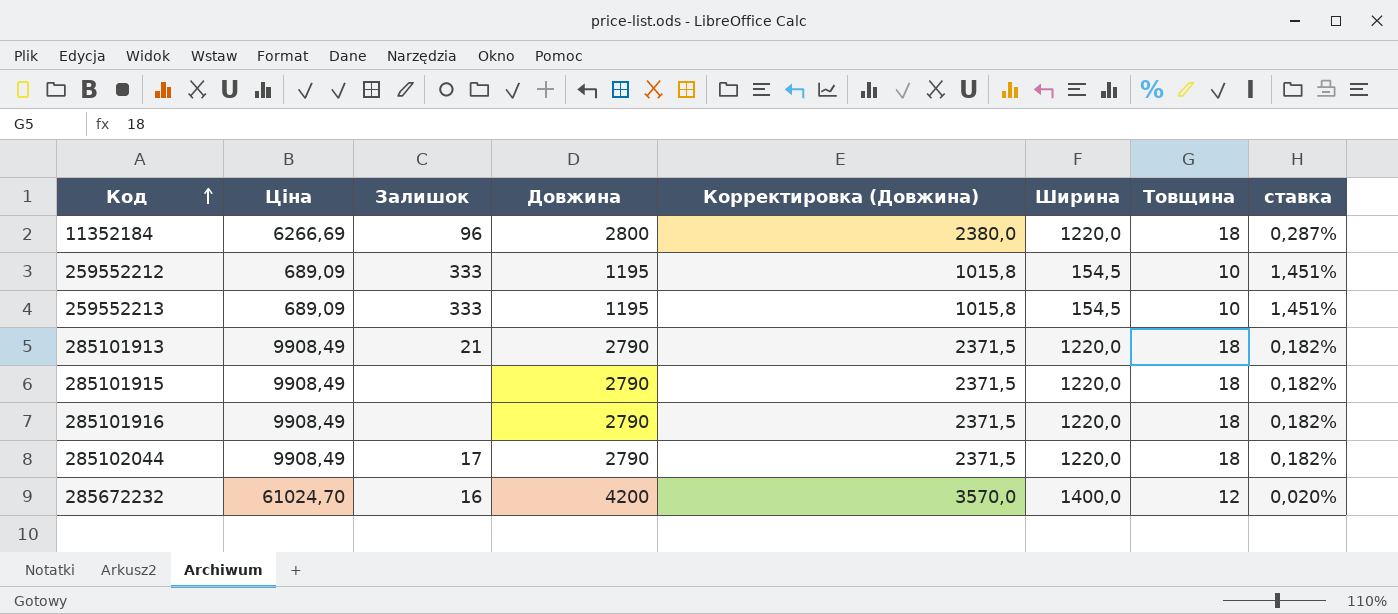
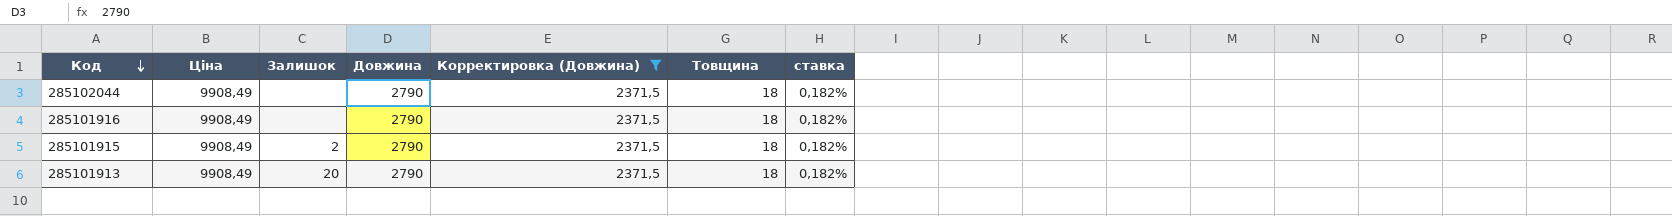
filter: none -> Корректировка (Довжина) = 2371,5
row order: Код ascending -> Код descending
column Ширина | position: 6 -> none
285102044 | Залишок: 17 -> none
285101915 | Залишок: none -> 2
285101913 | Залишок: 21 -> 20

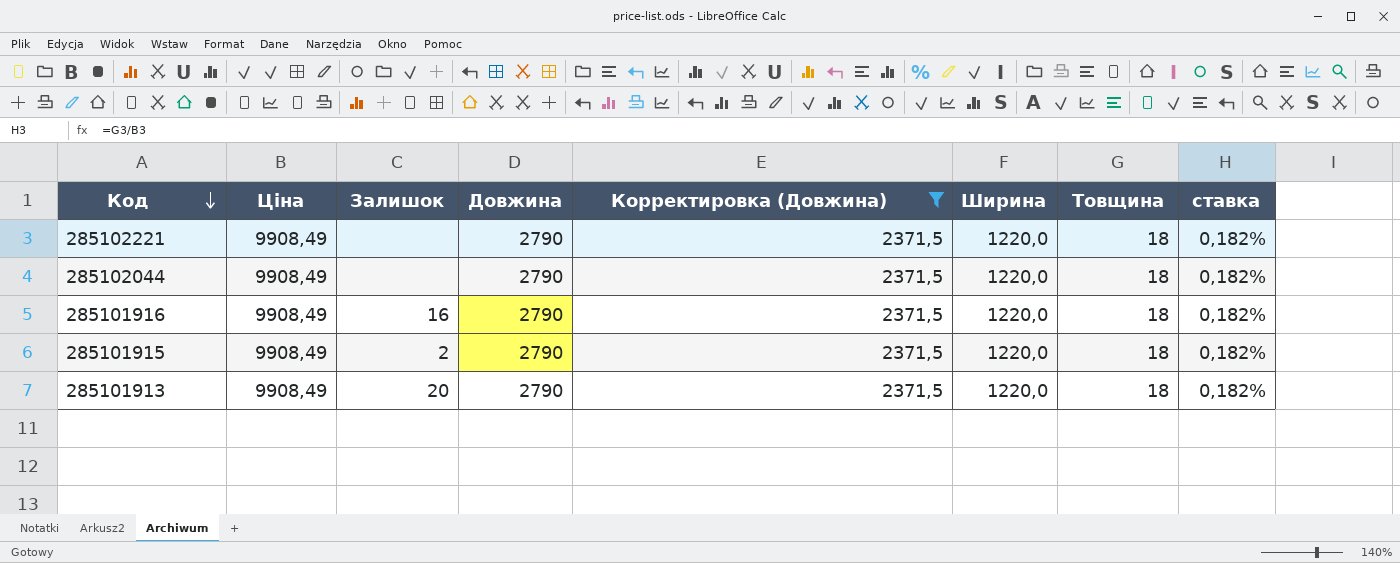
column Ширина | position: none -> 6
row 285102221: none -> 9908,49 | none | 2790 | 2371,5 | 1220,0 | 18 | 0,182%
285101916 | Залишок: none -> 16

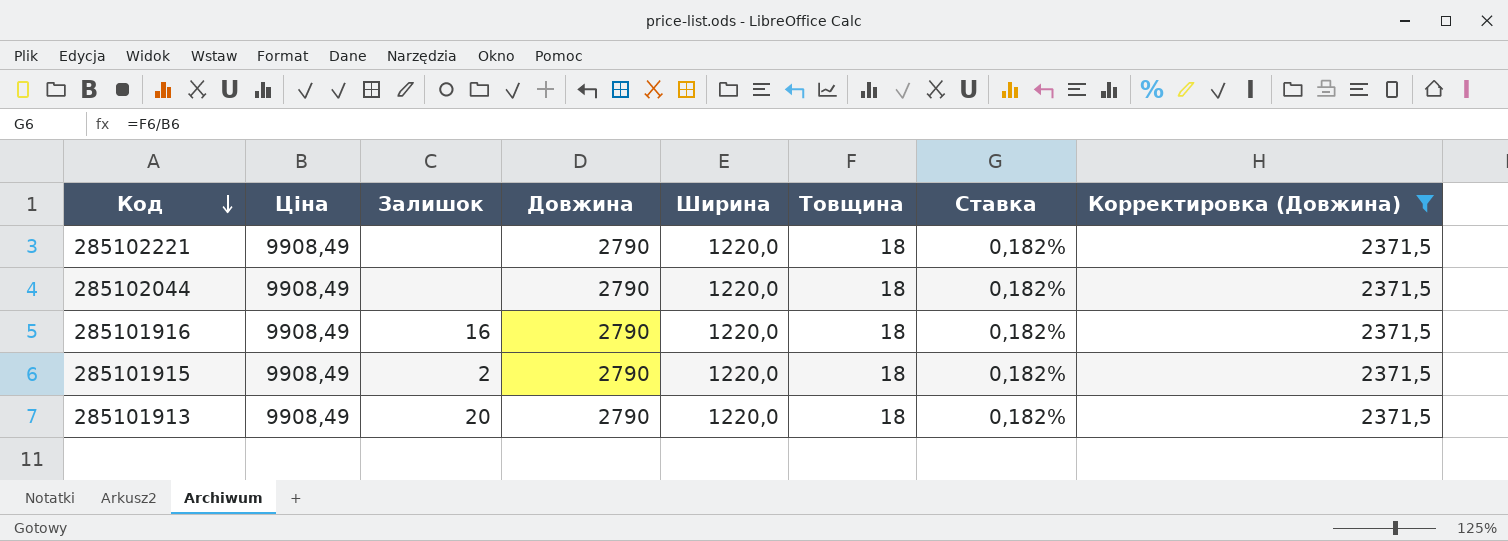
column name: ставка -> Ставка
column Корректировка (Довжина) | position: 5 -> 8

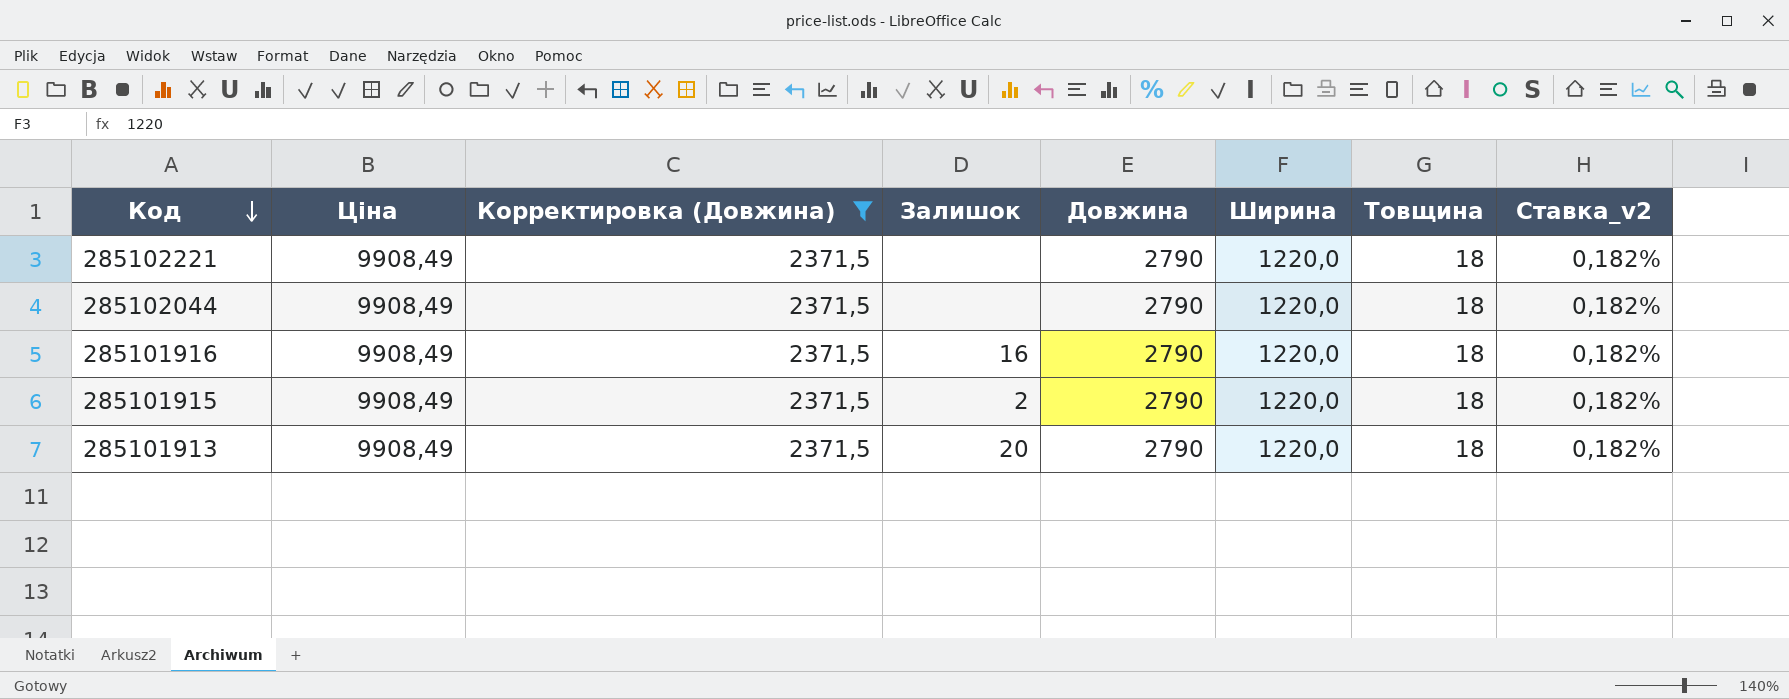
column Корректировка (Довжина) | position: 8 -> 3
column name: Ставка -> Ставка_v2

